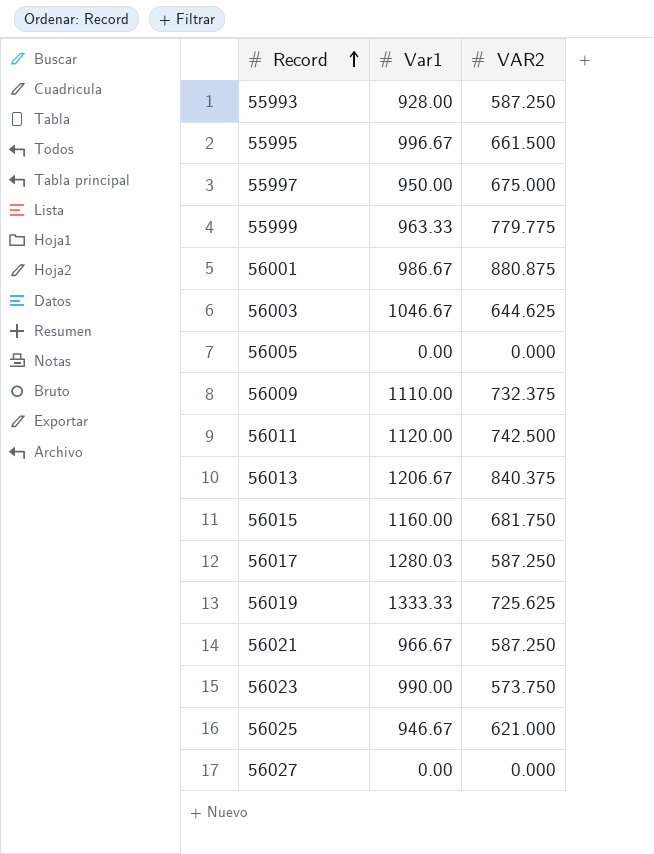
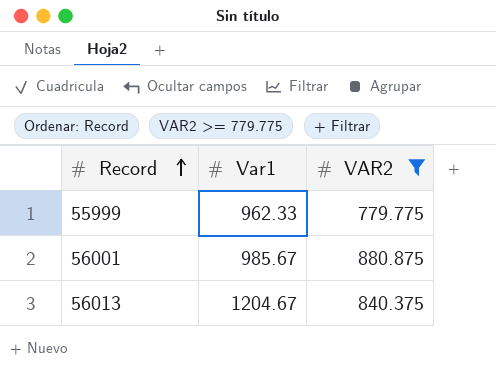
filter: none -> VAR2 >= 779.775
55999 | Var1: 963.33 -> 962.33
56001 | Var1: 986.67 -> 985.67
56013 | Var1: 1206.67 -> 1204.67

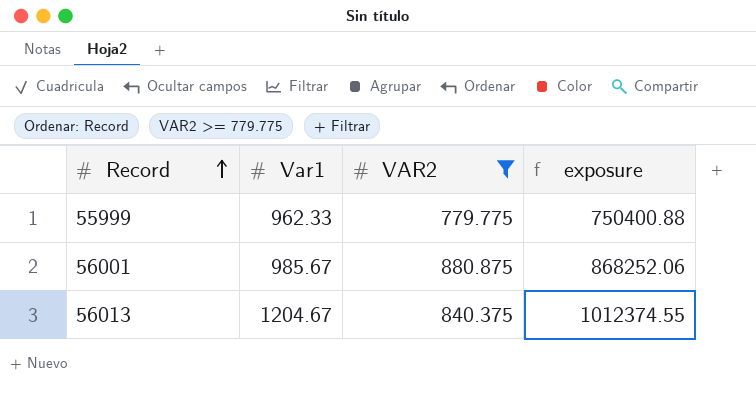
column exposure | formula: none -> [Var1] * [VAR2]

